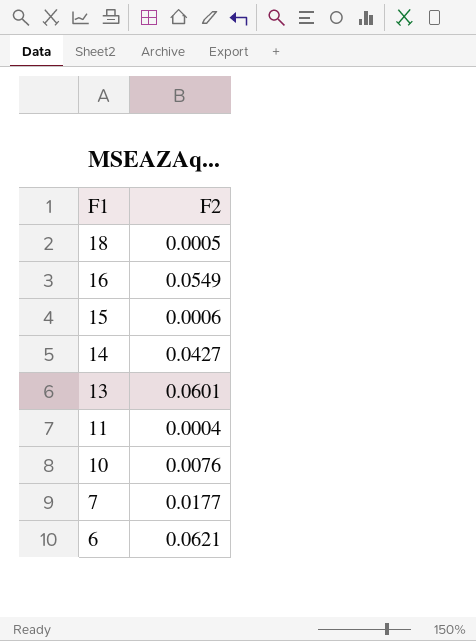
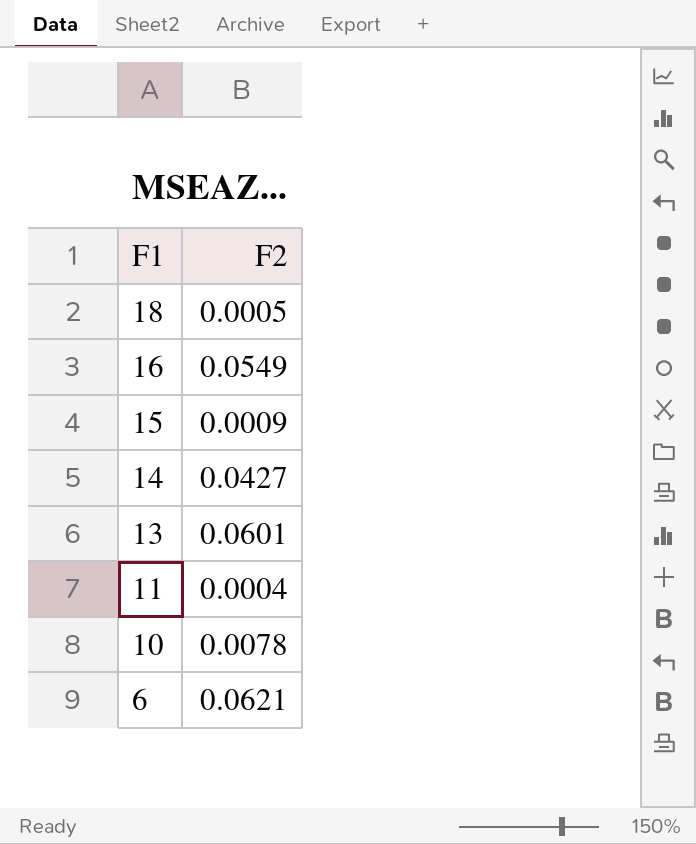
row 7: 0.0177 -> none
15 | F2: 0.0006 -> 0.0009
10 | F2: 0.0076 -> 0.0078

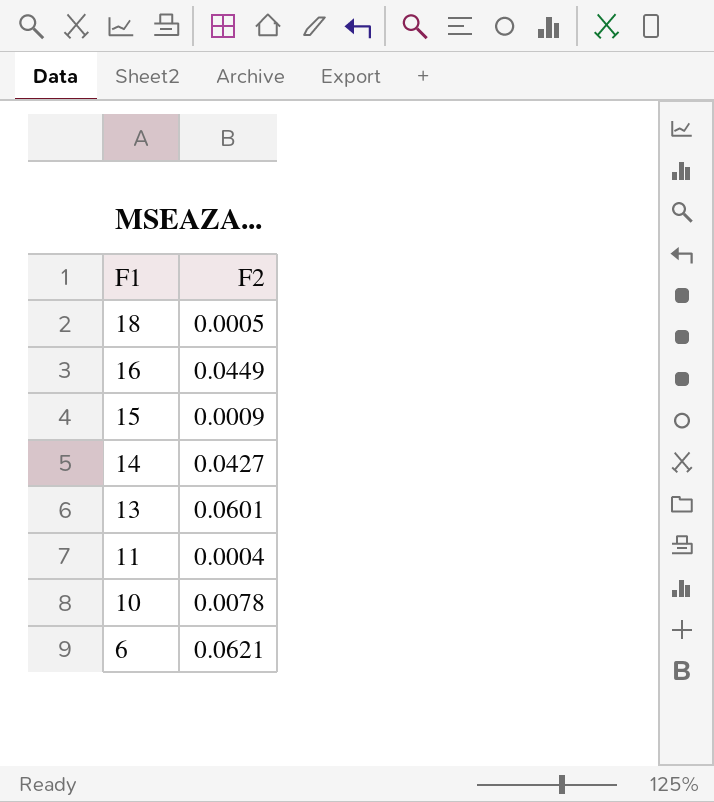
16 | F2: 0.0549 -> 0.0449

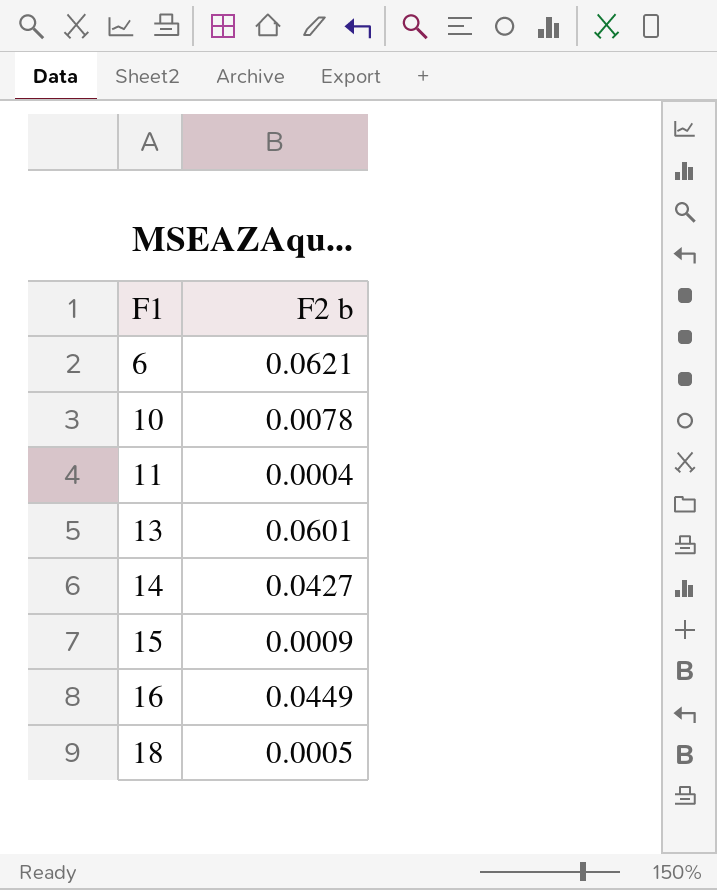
row order: F1 descending -> F1 ascending
column name: F2 -> F2 b

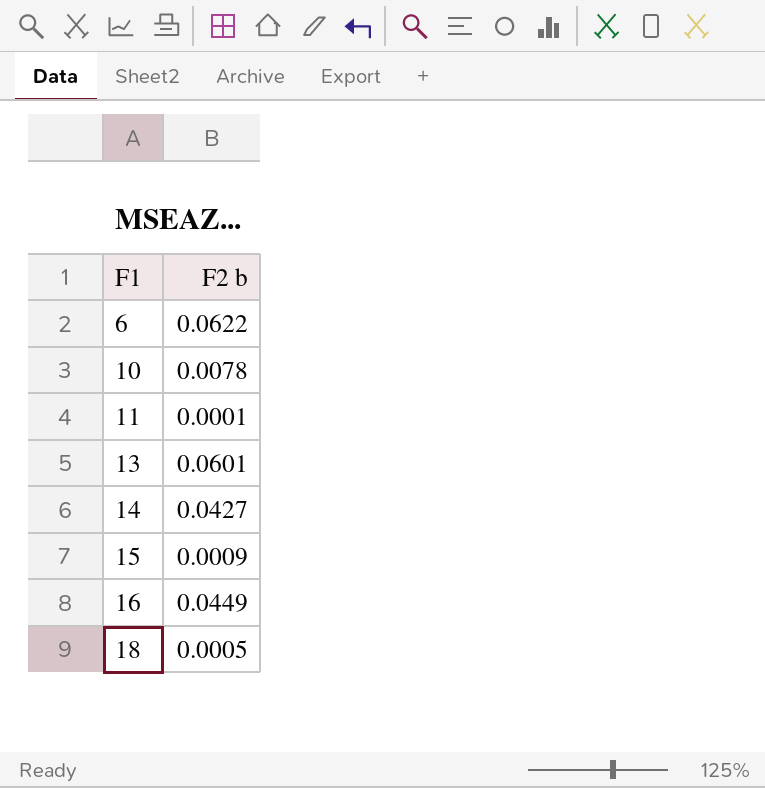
6 | F2 b: 0.0621 -> 0.0622
11 | F2 b: 0.0004 -> 0.0001

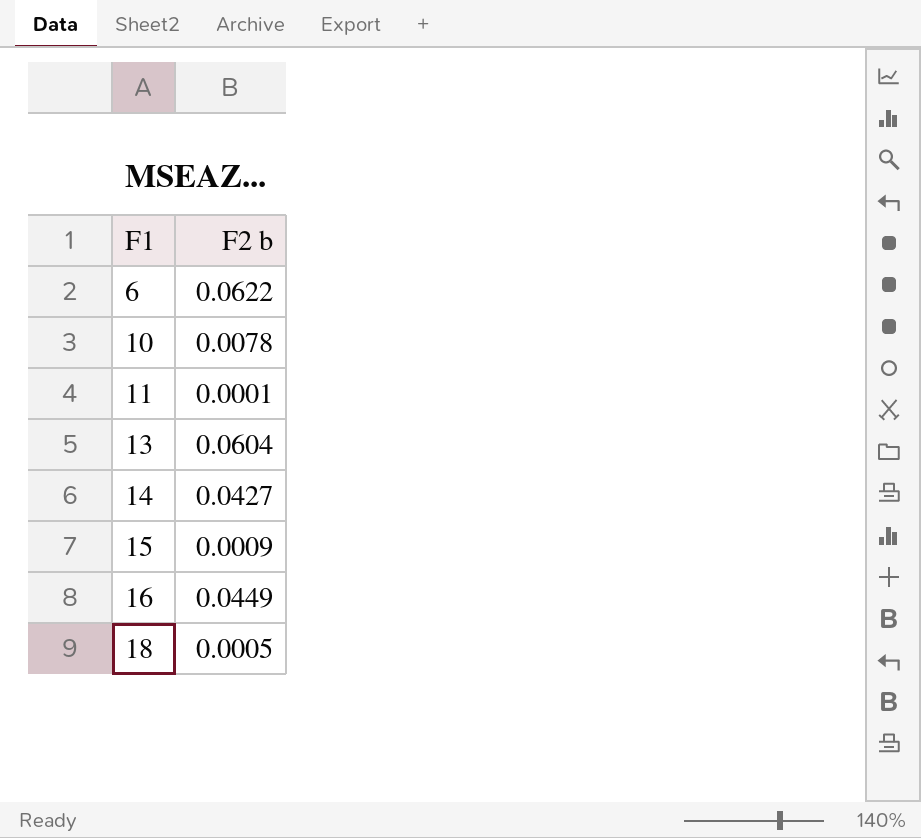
13 | F2 b: 0.0601 -> 0.0604

